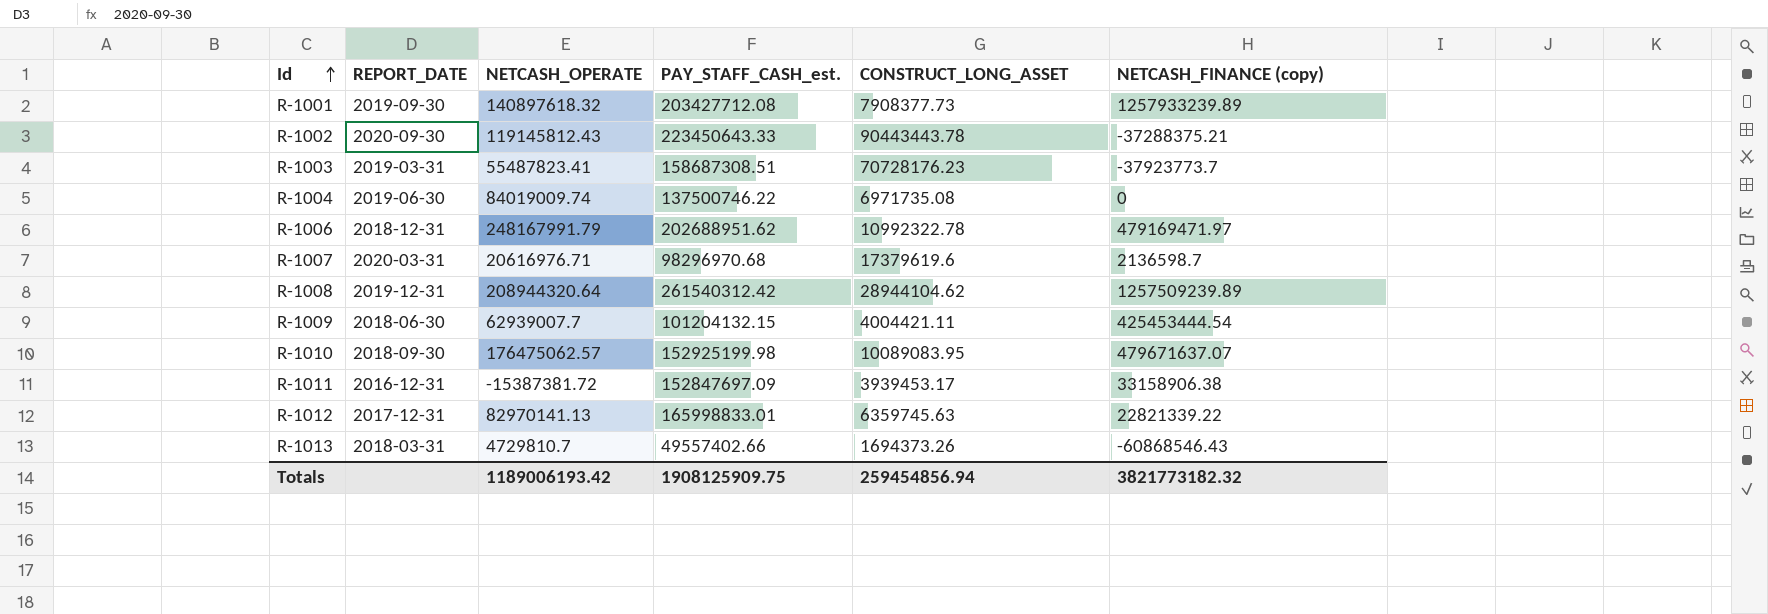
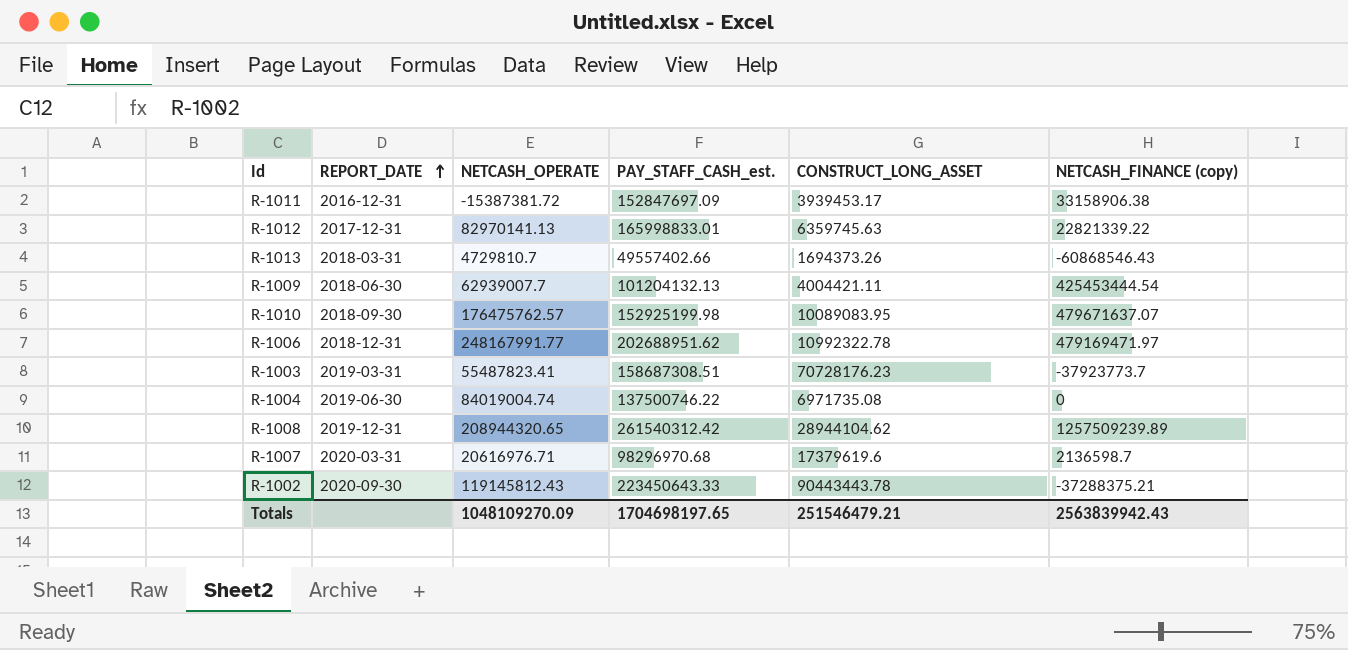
row order: Id ascending -> REPORT_DATE ascending
row R-1001: 2019-09-30 | 140897618.32 | 203427712.08 | 7908377.73 | 1257933239.89 -> none
R-1009 | PAY_STAFF_CASH_est.: 101204132.15 -> 101204132.13
R-1010 | NETCASH_OPERATE: 176475062.57 -> 176475762.57
R-1006 | NETCASH_OPERATE: 248167991.79 -> 248167991.77
R-1004 | NETCASH_OPERATE: 84019009.74 -> 84019004.74
R-1008 | NETCASH_OPERATE: 208944320.64 -> 208944320.65
Totals | NETCASH_OPERATE: 1189006193.42 -> 1048109270.09
Totals | PAY_STAFF_CASH_est.: 1908125909.75 -> 1704698197.65
Totals | CONSTRUCT_LONG_ASSET: 259454856.94 -> 251546479.21
Totals | NETCASH_FINANCE (copy): 3821773182.32 -> 2563839942.43

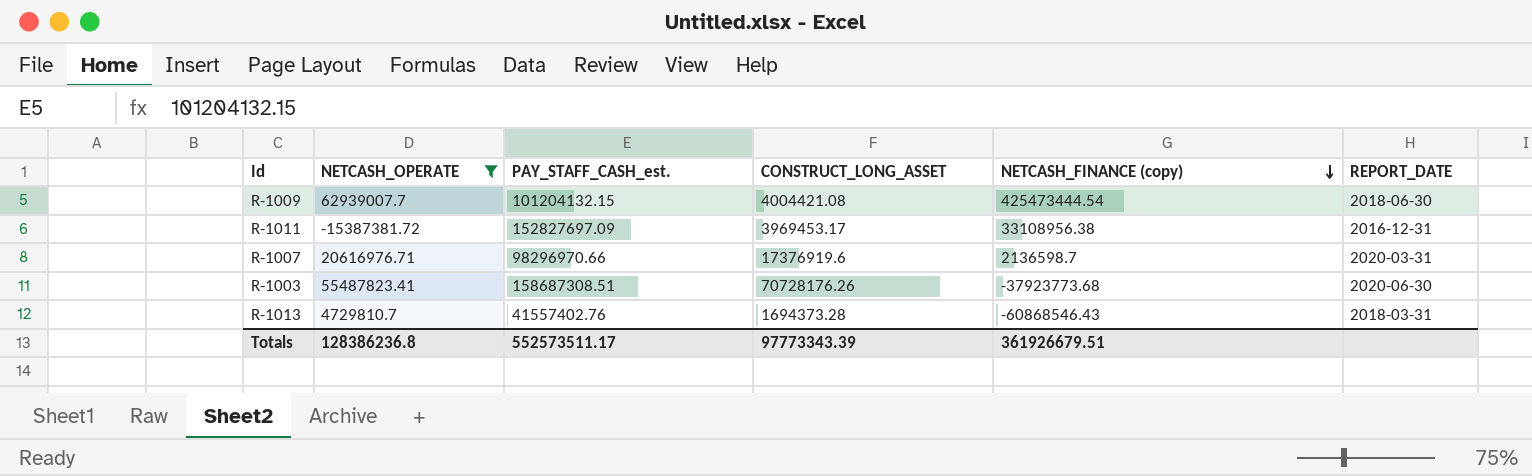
filter: none -> NETCASH_OPERATE <= 62939007.7
row order: REPORT_DATE ascending -> NETCASH_FINANCE (copy) descending
column REPORT_DATE | position: 2 -> 6
R-1009 | PAY_STAFF_CASH_est.: 101204132.13 -> 101204132.15
R-1009 | CONSTRUCT_LONG_ASSET: 4004421.11 -> 4004421.08
R-1009 | NETCASH_FINANCE (copy): 425453444.54 -> 425473444.54
R-1011 | PAY_STAFF_CASH_est.: 152847697.09 -> 152827697.09
R-1011 | CONSTRUCT_LONG_ASSET: 3939453.17 -> 3969453.17
R-1011 | NETCASH_FINANCE (copy): 33158906.38 -> 33108956.38
R-1007 | PAY_STAFF_CASH_est.: 98296970.68 -> 98296970.66
R-1007 | CONSTRUCT_LONG_ASSET: 17379619.6 -> 17376919.6
R-1003 | CONSTRUCT_LONG_ASSET: 70728176.23 -> 70728176.26
R-1003 | NETCASH_FINANCE (copy): -37923773.7 -> -37923773.68
R-1003 | REPORT_DATE: 2019-03-31 -> 2020-06-30
R-1013 | PAY_STAFF_CASH_est.: 49557402.66 -> 41557402.76
R-1013 | CONSTRUCT_LONG_ASSET: 1694373.26 -> 1694373.28
Totals | NETCASH_OPERATE: 1048109270.09 -> 128386236.8
Totals | PAY_STAFF_CASH_est.: 1704698197.65 -> 552573511.17
Totals | CONSTRUCT_LONG_ASSET: 251546479.21 -> 97773343.39
Totals | NETCASH_FINANCE (copy): 2563839942.43 -> 361926679.51

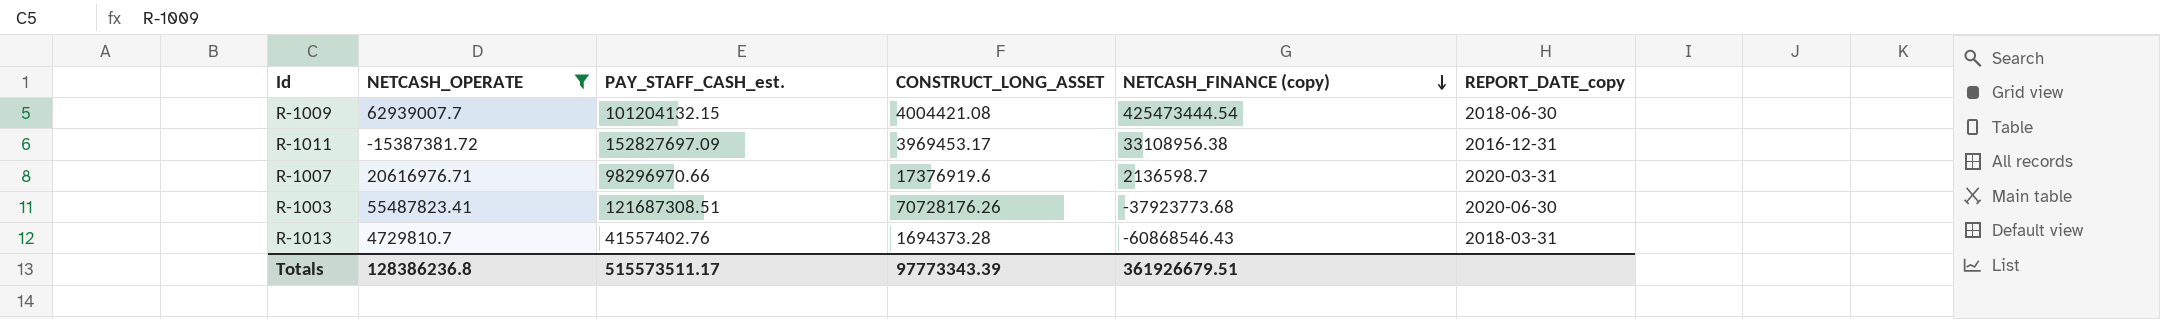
column name: REPORT_DATE -> REPORT_DATE_copy
R-1003 | PAY_STAFF_CASH_est.: 158687308.51 -> 121687308.51
Totals | PAY_STAFF_CASH_est.: 552573511.17 -> 515573511.17

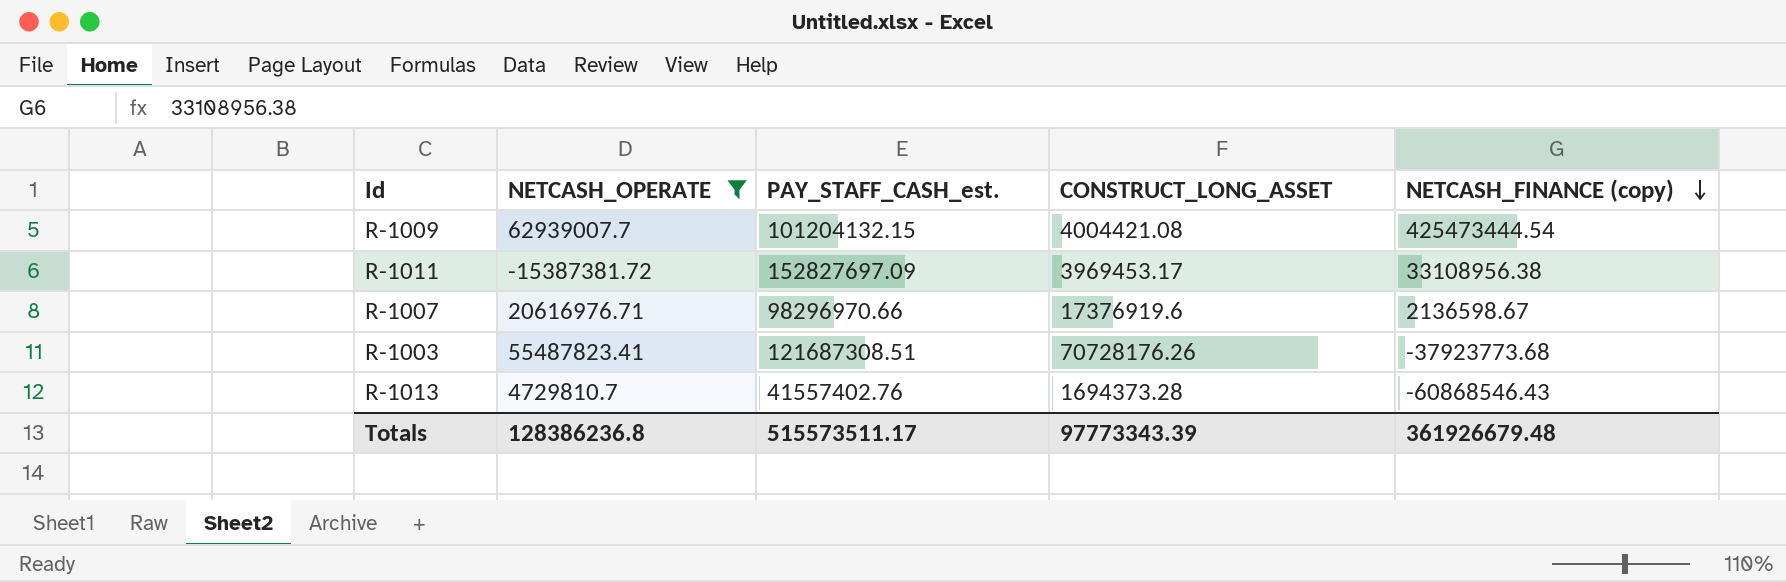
column REPORT_DATE_copy | position: 6 -> none
R-1007 | NETCASH_FINANCE (copy): 2136598.7 -> 2136598.67
Totals | NETCASH_FINANCE (copy): 361926679.51 -> 361926679.48

